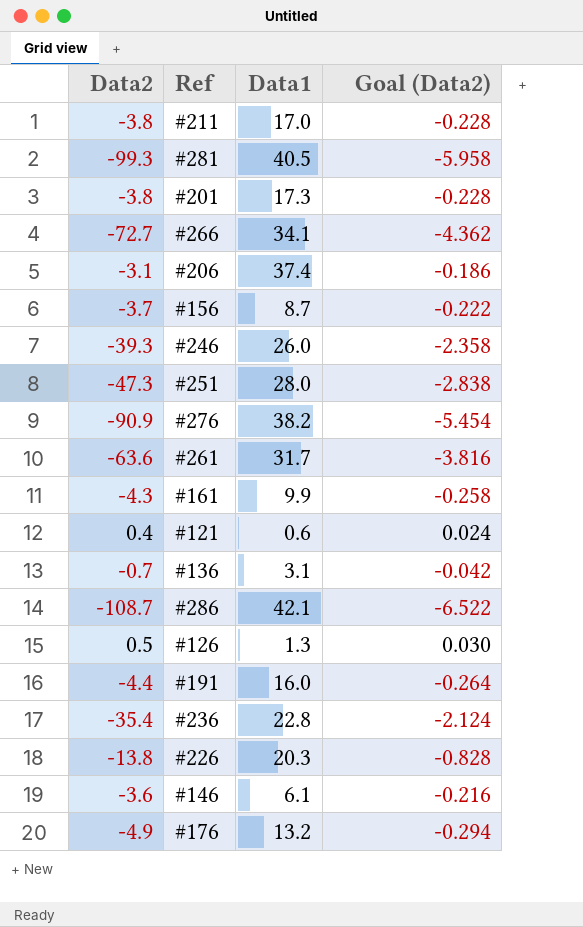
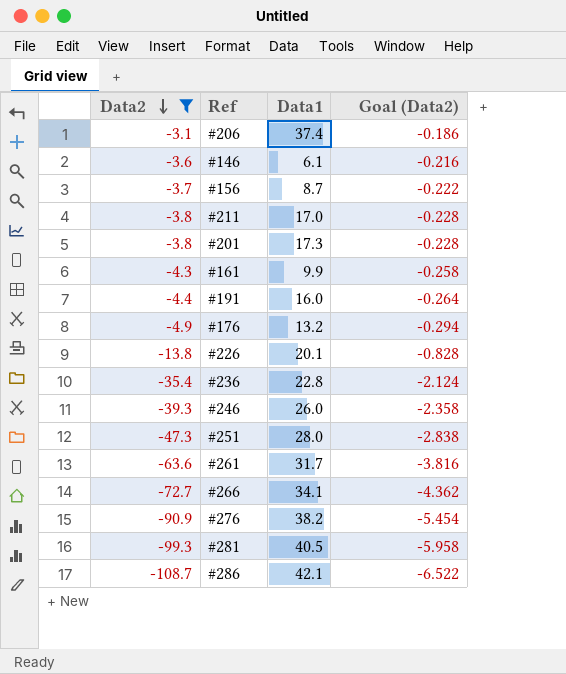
filter: none -> Data2 <= -3.1
row order: none -> Data2 descending
#226 | Data1: 20.3 -> 20.1

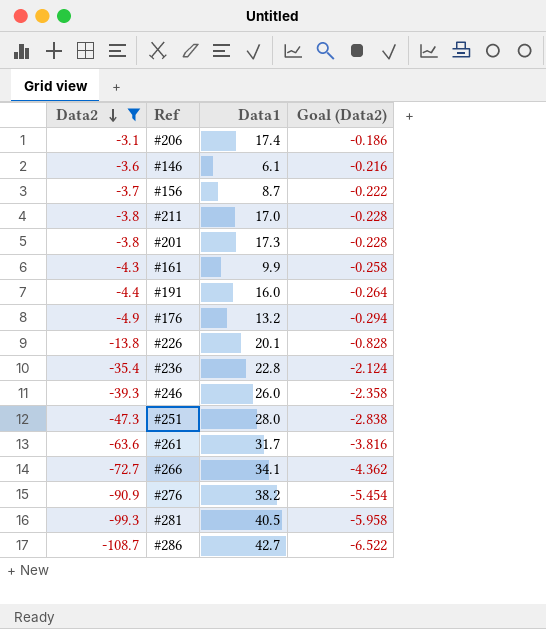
#206 | Data1: 37.4 -> 17.4
#286 | Data1: 42.1 -> 42.7

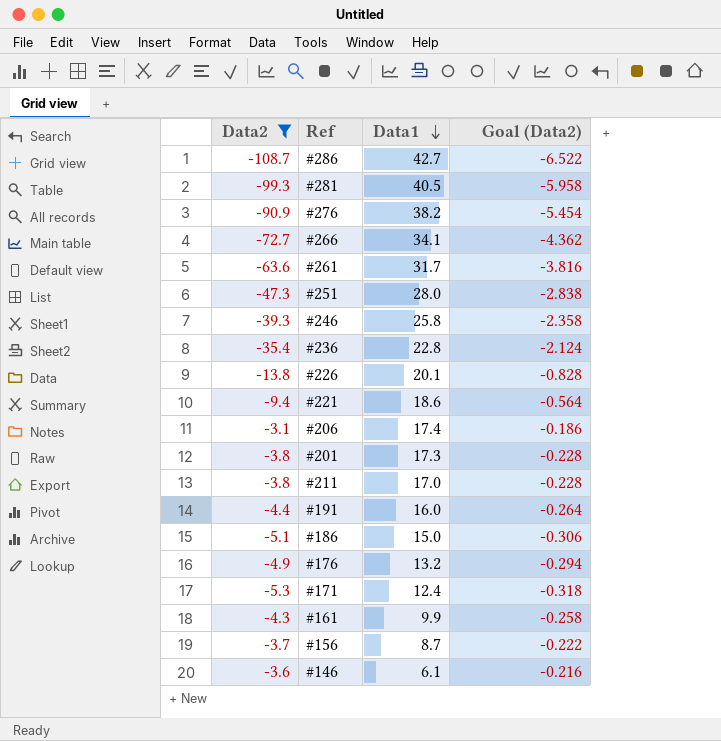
row order: Data2 descending -> Data1 descending
#246 | Data1: 26.0 -> 25.8
row #221: none -> -9.4 | 18.6 | -0.564
row #186: none -> -5.1 | 15.0 | -0.306
row #171: none -> -5.3 | 12.4 | -0.318

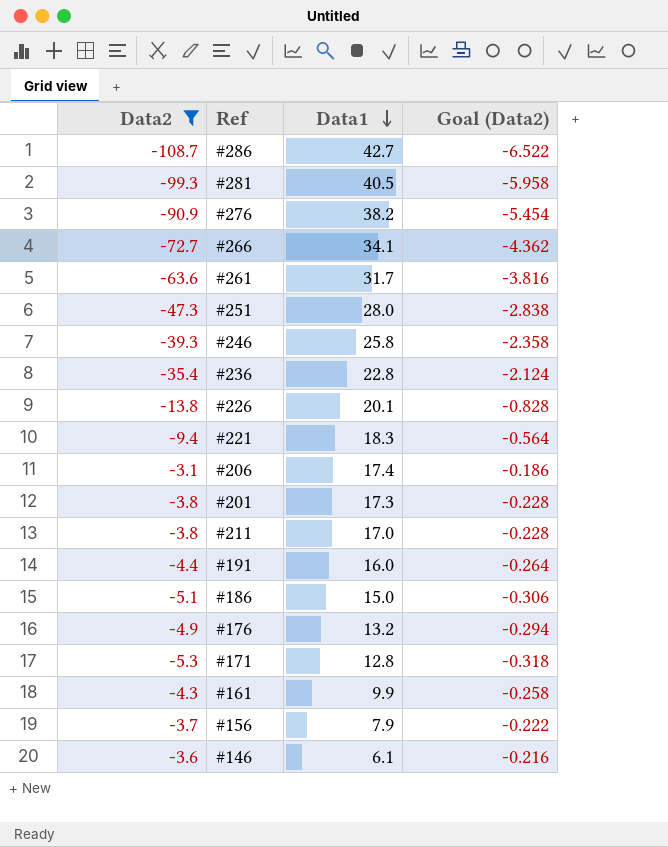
#221 | Data1: 18.6 -> 18.3
#171 | Data1: 12.4 -> 12.8
#156 | Data1: 8.7 -> 7.9

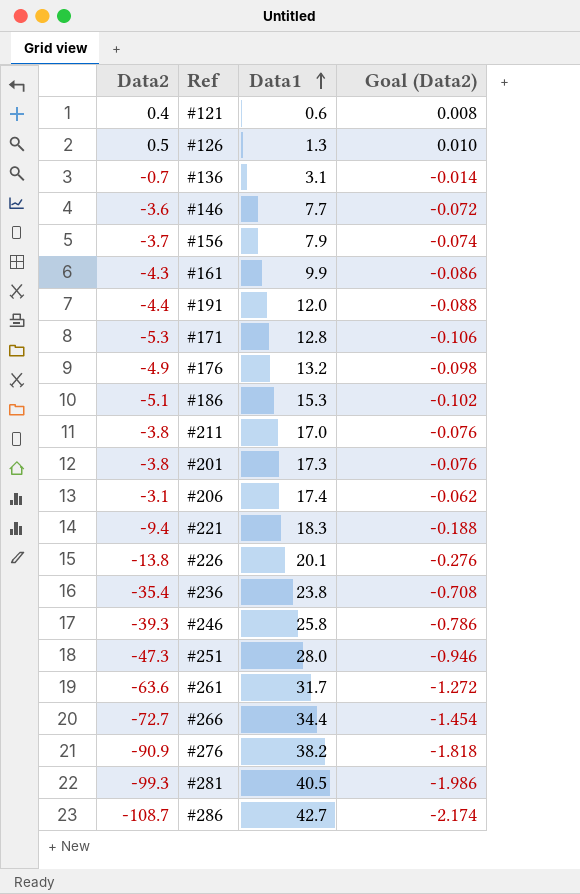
filter: Data2 <= -3.1 -> none
row order: Data1 descending -> Data1 ascending
column Goal (Data2) | formula: [Data2] * 0.06 -> [Data2] * 0.02
#146 | Data1: 6.1 -> 7.7
#191 | Data1: 16.0 -> 12.0
#186 | Data1: 15.0 -> 15.3
#236 | Data1: 22.8 -> 23.8
#266 | Data1: 34.1 -> 34.4

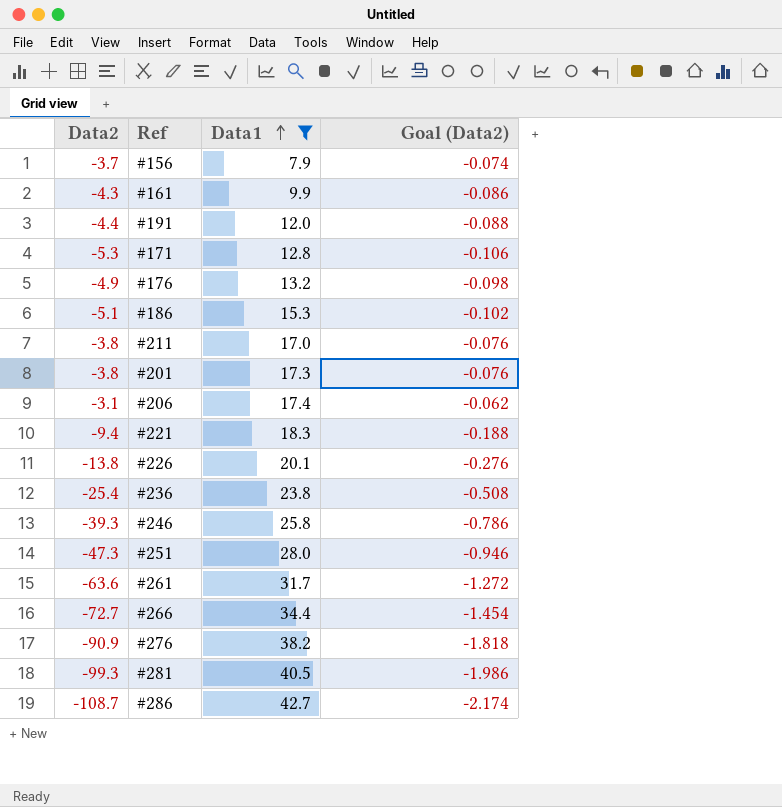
filter: none -> Data1 >= 7.9
#236 | Data2: -35.4 -> -25.4
#236 | Goal (Data2): -0.708 -> -0.508

